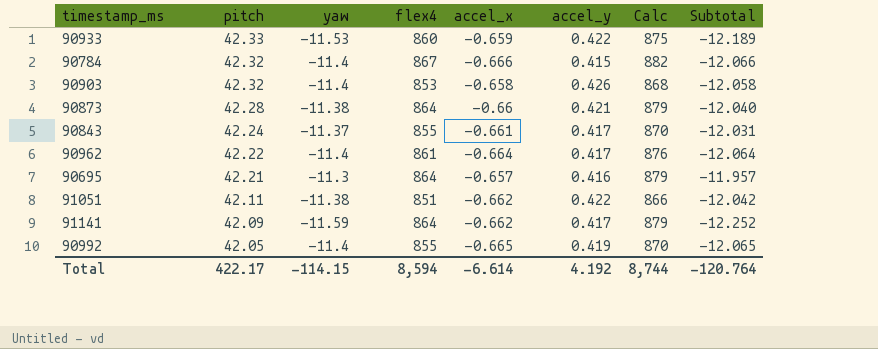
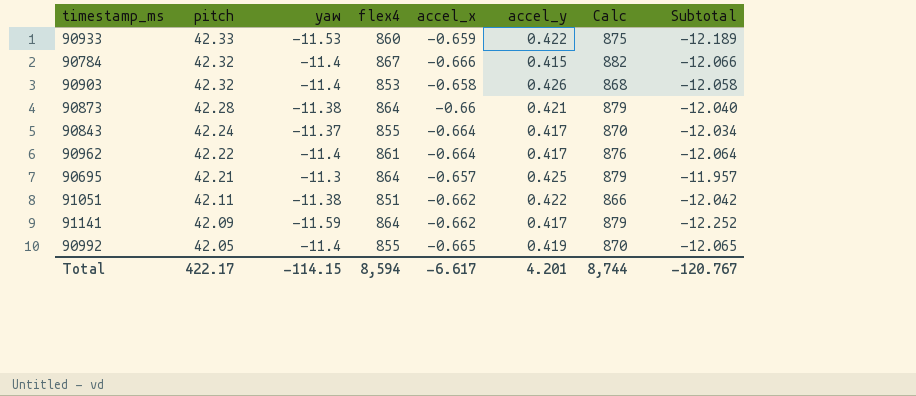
90843 | accel_x: -0.661 -> -0.664
90843 | Subtotal: -12.031 -> -12.034
90695 | accel_y: 0.416 -> 0.425
Total | accel_x: -6.614 -> -6.617
Total | accel_y: 4.192 -> 4.201
Total | Subtotal: -120.764 -> -120.767

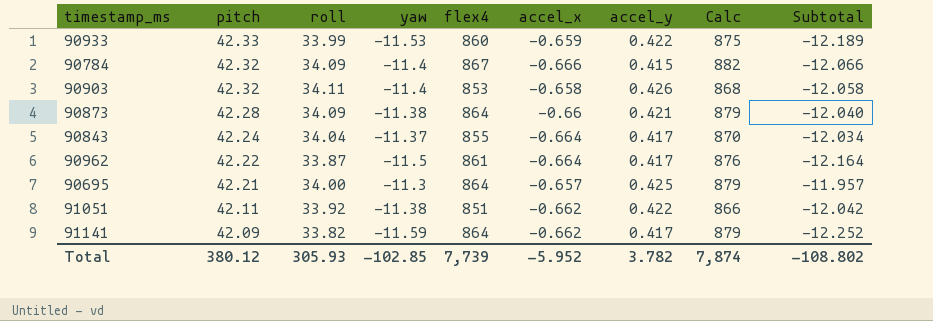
column roll | position: none -> 3
row 90992: 42.05 | -11.4 | 855 | -0.665 | 0.419 | 870 | -12.065 -> none
90962 | yaw: -11.4 -> -11.5
90962 | Subtotal: -12.064 -> -12.164
Total | pitch: 422.17 -> 380.12
Total | yaw: -114.15 -> -102.85
Total | flex4: 8,594 -> 7,739
Total | accel_x: -6.617 -> -5.952
Total | accel_y: 4.201 -> 3.782
Total | Calc: 8,744 -> 7,874
Total | Subtotal: -120.767 -> -108.802

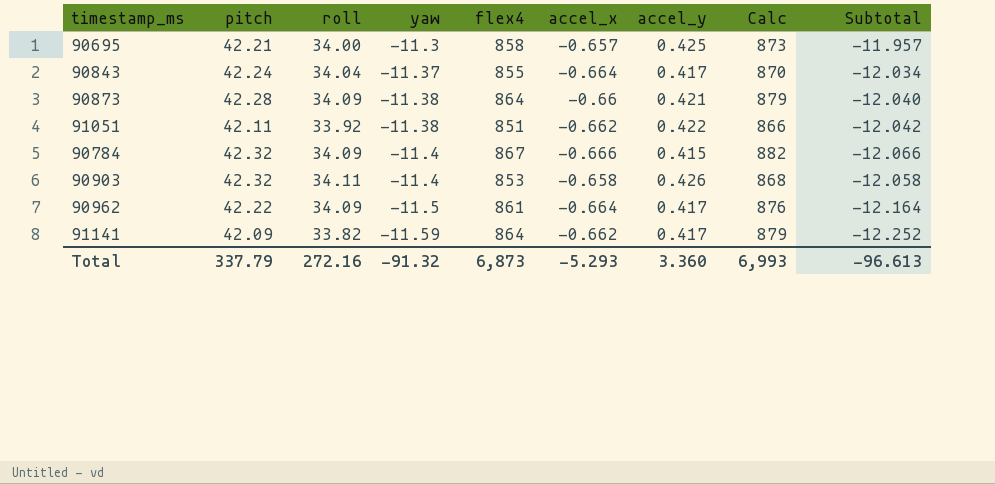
row order: pitch descending -> yaw descending
row 90933: 42.33 | 33.99 | -11.53 | 860 | -0.659 | 0.422 | 875 | -12.189 -> none
90695 | flex4: 864 -> 858
90695 | Calc: 879 -> 873
90962 | roll: 33.87 -> 34.09
Total | pitch: 380.12 -> 337.79
Total | roll: 305.93 -> 272.16
Total | yaw: -102.85 -> -91.32
Total | flex4: 7,739 -> 6,873
Total | accel_x: -5.952 -> -5.293
Total | accel_y: 3.782 -> 3.360
Total | Calc: 7,874 -> 6,993
Total | Subtotal: -108.802 -> -96.613

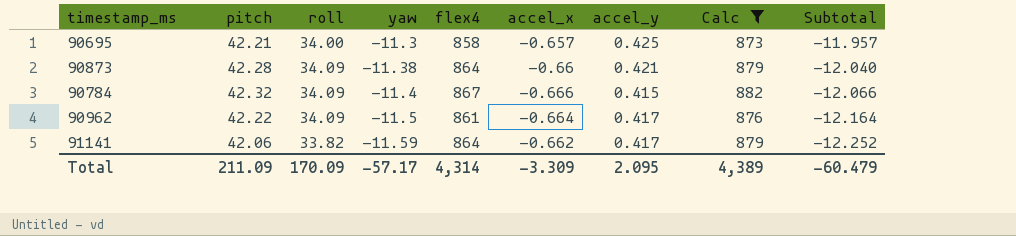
filter: none -> Calc >= 873
91141 | pitch: 42.09 -> 42.06
Total | pitch: 337.79 -> 211.09
Total | roll: 272.16 -> 170.09
Total | yaw: -91.32 -> -57.17
Total | flex4: 6,873 -> 4,314
Total | accel_x: -5.293 -> -3.309
Total | accel_y: 3.360 -> 2.095
Total | Calc: 6,993 -> 4,389
Total | Subtotal: -96.613 -> -60.479

